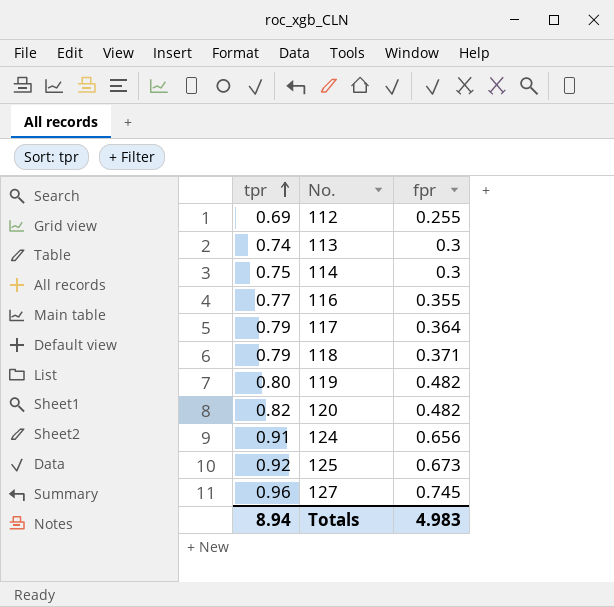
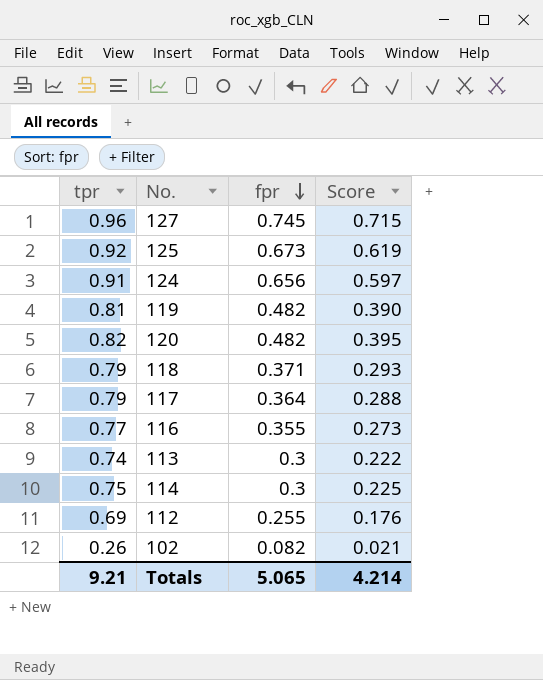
row order: tpr ascending -> fpr descending
column Score | formula: none -> [tpr] * [fpr]
119 | tpr: 0.80 -> 0.81
row 102: none -> 0.26 | 0.082 | 0.021
Totals | tpr: 8.94 -> 9.21
Totals | fpr: 4.983 -> 5.065

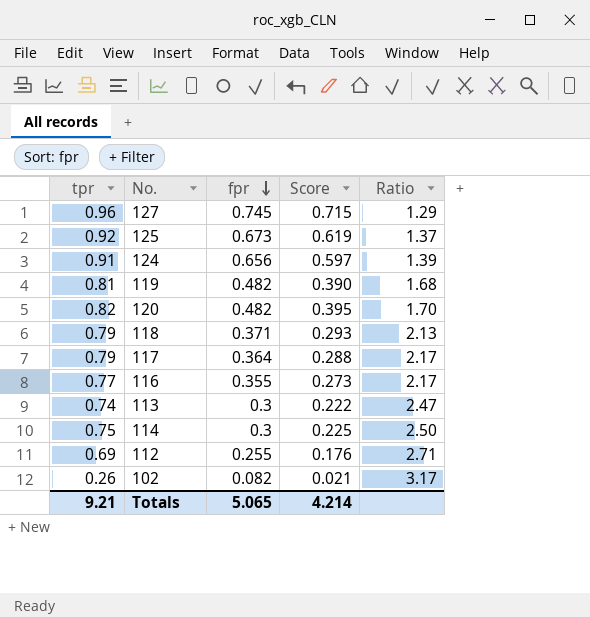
column Ratio | formula: none -> [tpr] / [fpr]

